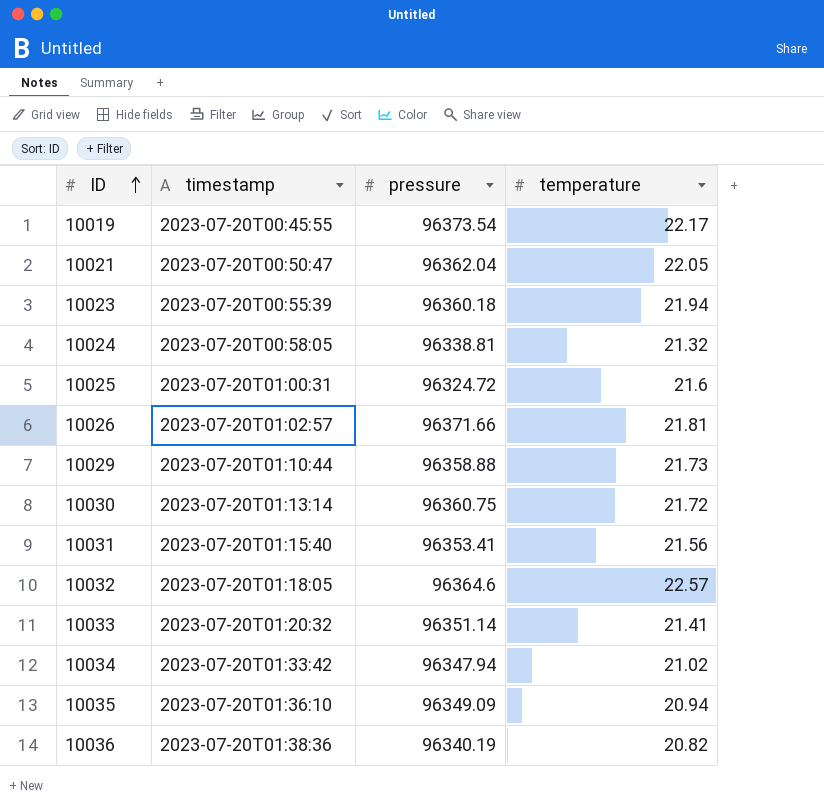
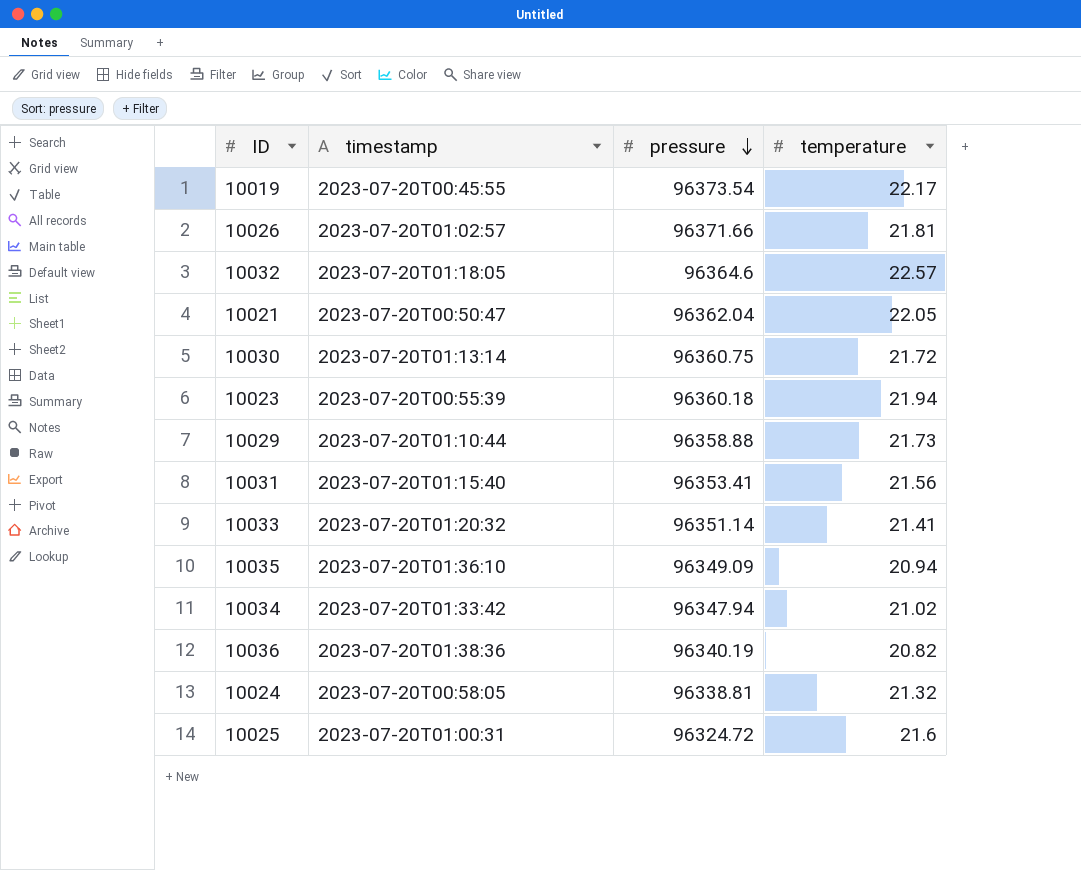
row order: ID ascending -> pressure descending

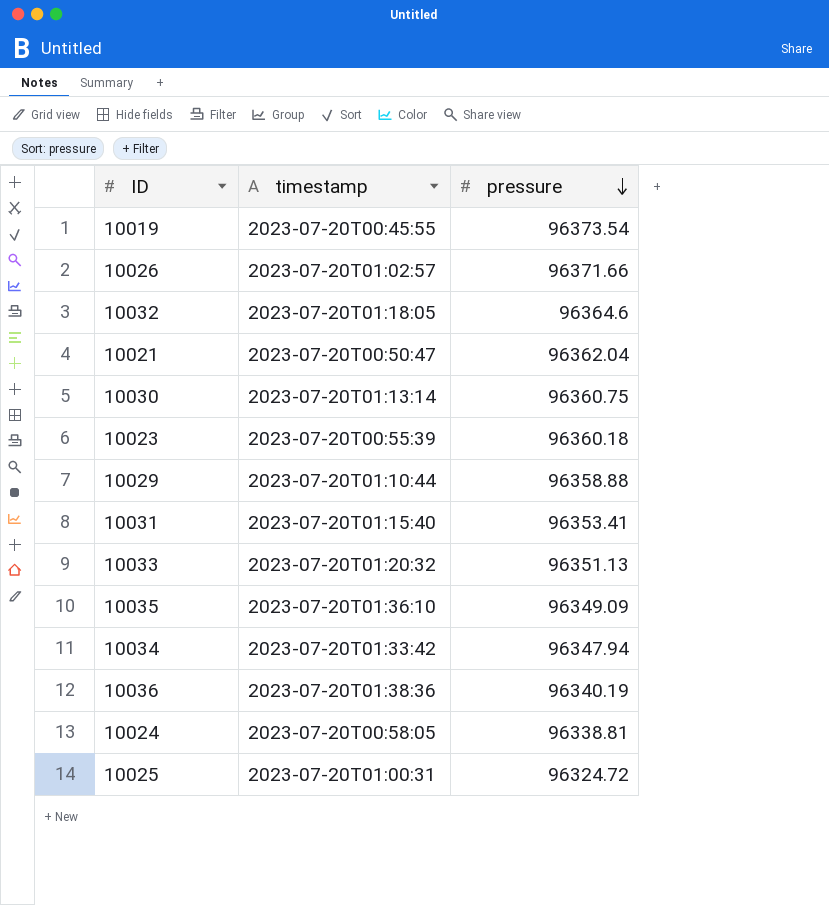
column temperature | position: 4 -> none
10033 | pressure: 96351.14 -> 96351.13

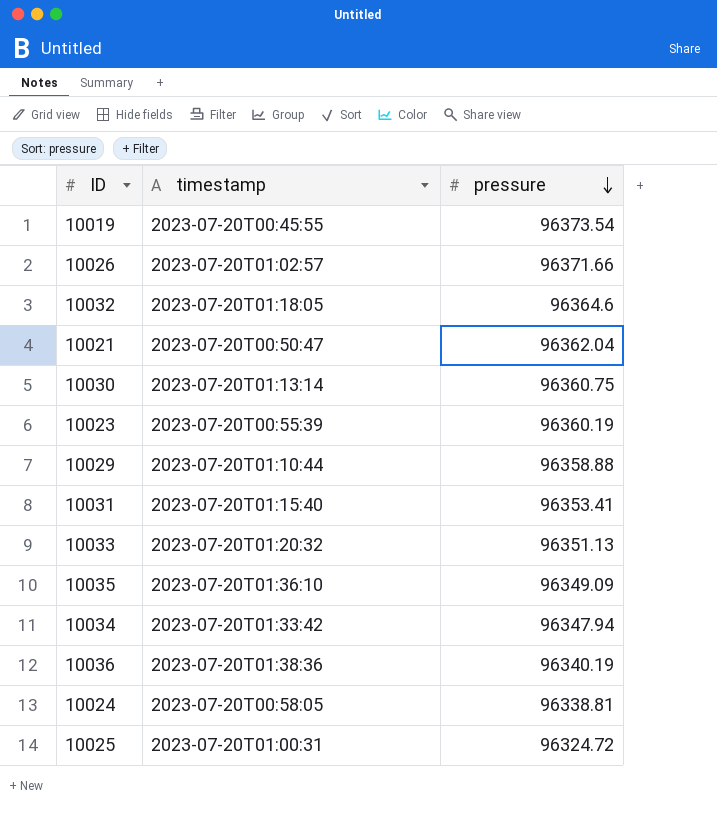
10023 | pressure: 96360.18 -> 96360.19

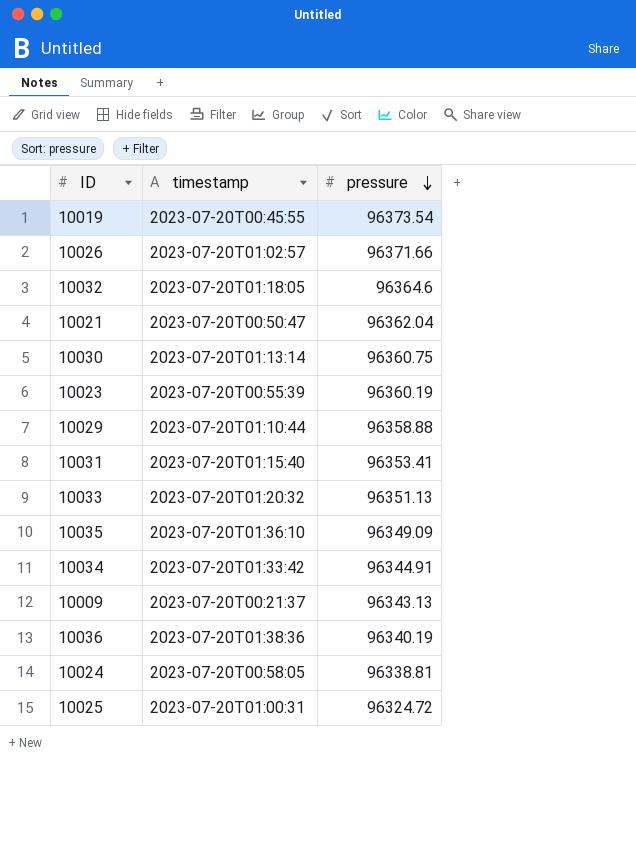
10034 | pressure: 96347.94 -> 96344.91
row 10009: none -> 2023-07-20T00:21:37 | 96343.13

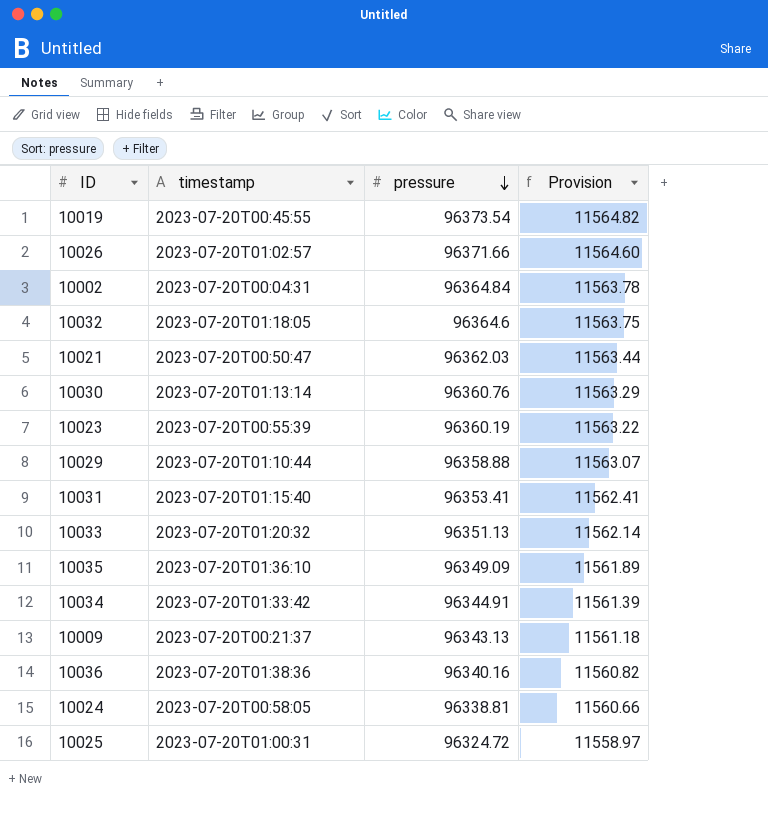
column Provision | formula: none -> [pressure] * 0.12
row 10002: none -> 2023-07-20T00:04:31 | 96364.84 | 11563.78
10021 | pressure: 96362.04 -> 96362.03
10030 | pressure: 96360.75 -> 96360.76
10036 | pressure: 96340.19 -> 96340.16

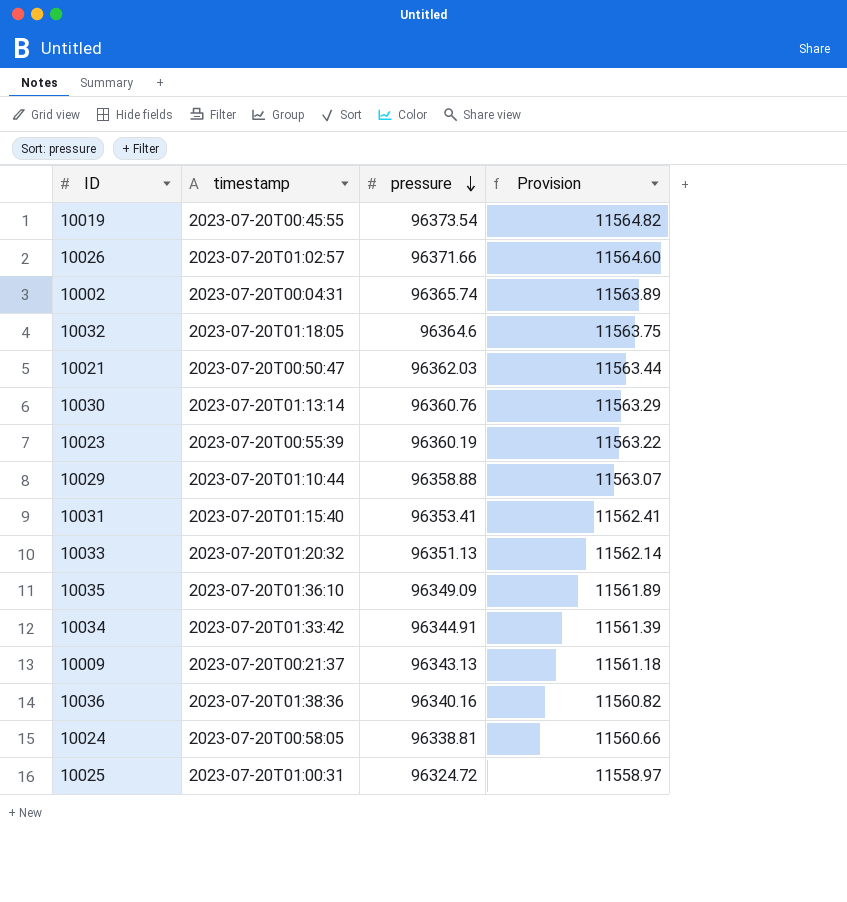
10002 | pressure: 96364.84 -> 96365.74
10002 | Provision: 11563.78 -> 11563.89

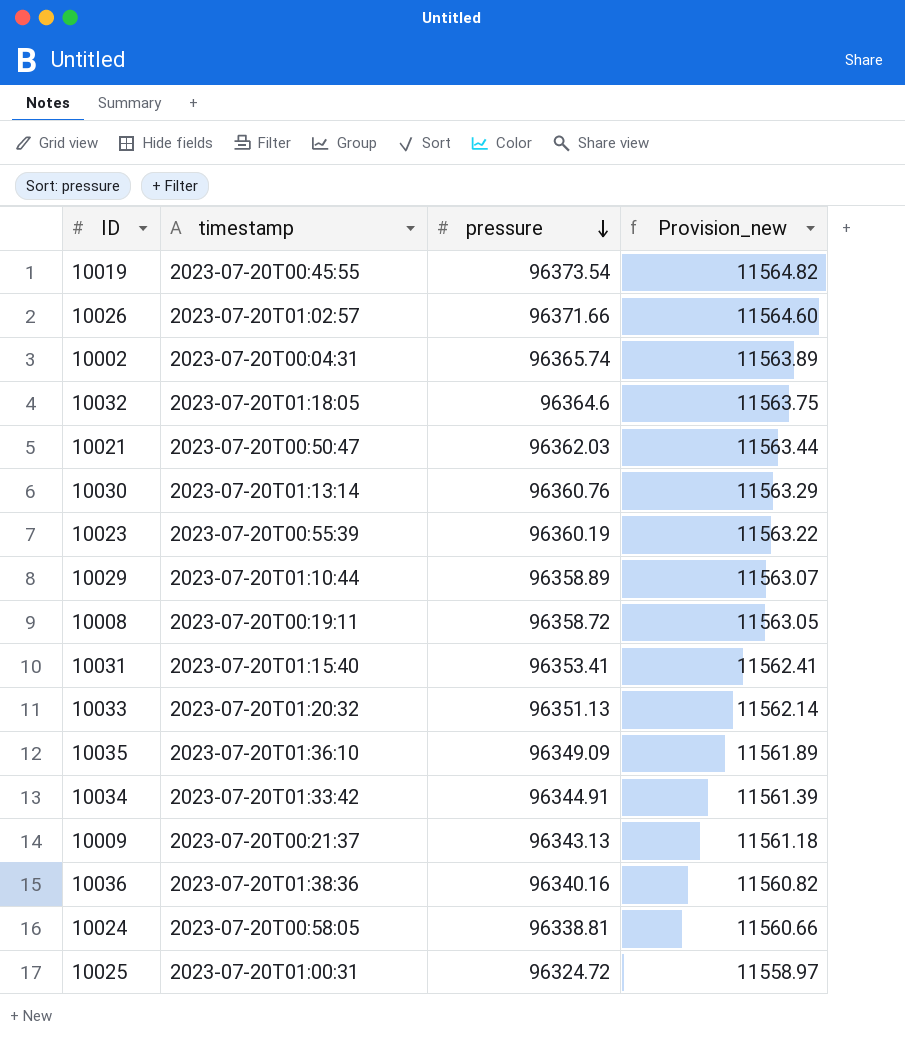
column name: Provision -> Provision_new
10029 | pressure: 96358.88 -> 96358.89
row 10008: none -> 2023-07-20T00:19:11 | 96358.72 | 11563.05

